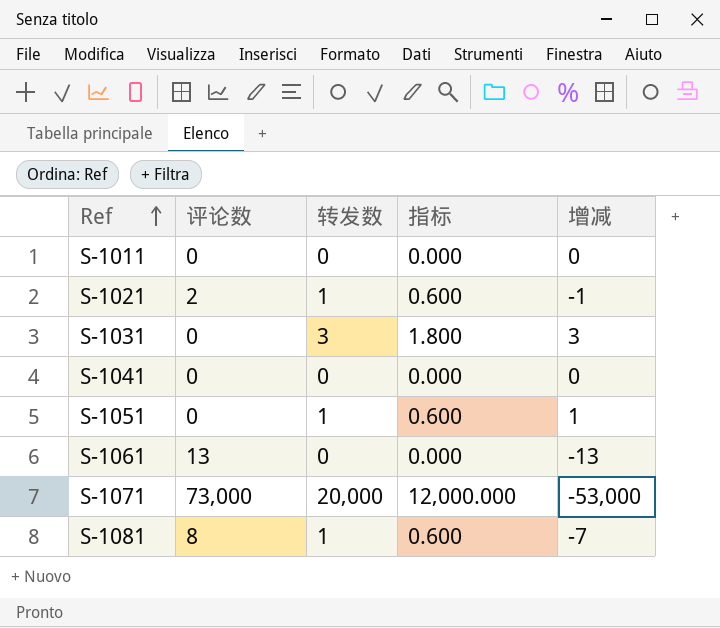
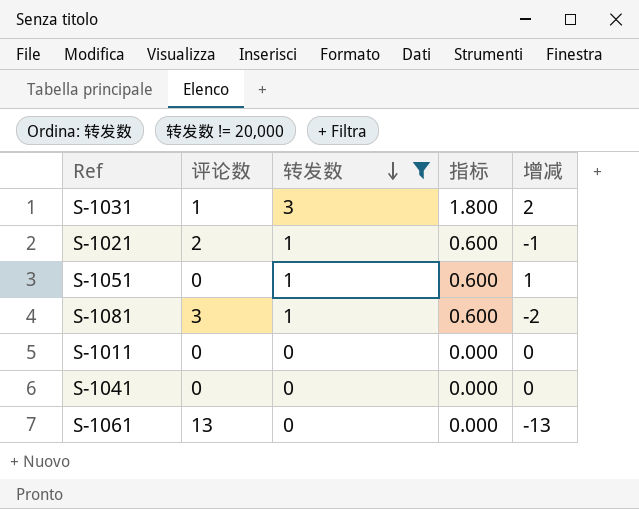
filter: none -> 转发数 != 20,000
row order: Ref ascending -> 转发数 descending
S-1031 | 评论数: 0 -> 1
S-1031 | 增减: 3 -> 2
S-1081 | 评论数: 8 -> 3
S-1081 | 增减: -7 -> -2

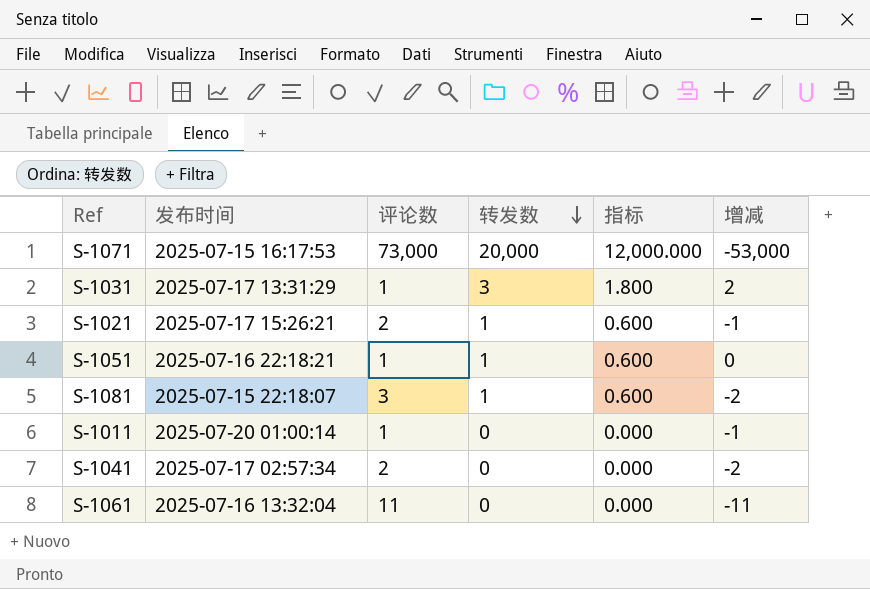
filter: 转发数 != 20,000 -> none
column 发布时间 | position: none -> 2
S-1051 | 评论数: 0 -> 1
S-1051 | 增减: 1 -> 0
S-1011 | 评论数: 0 -> 1
S-1011 | 增减: 0 -> -1
S-1041 | 评论数: 0 -> 2
S-1041 | 增减: 0 -> -2
S-1061 | 评论数: 13 -> 11
S-1061 | 增减: -13 -> -11

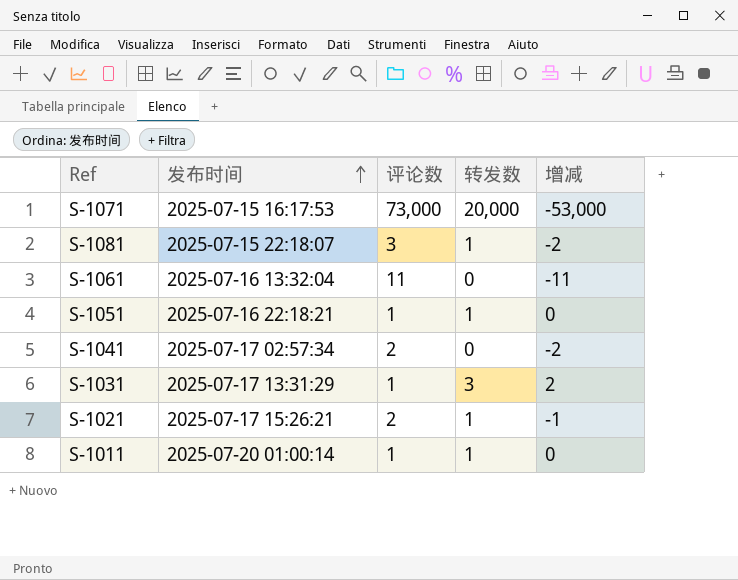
row order: 转发数 descending -> 发布时间 ascending
column 指标 | formula: [转发数] * 0.6 -> none
S-1011 | 转发数: 0 -> 1
S-1011 | 增减: -1 -> 0

